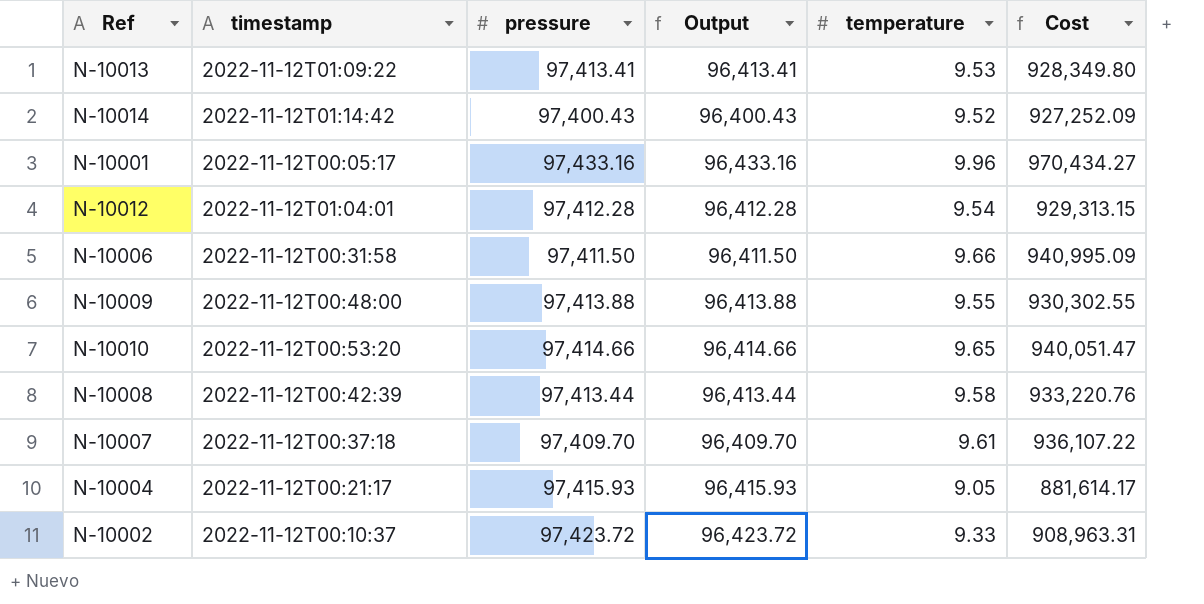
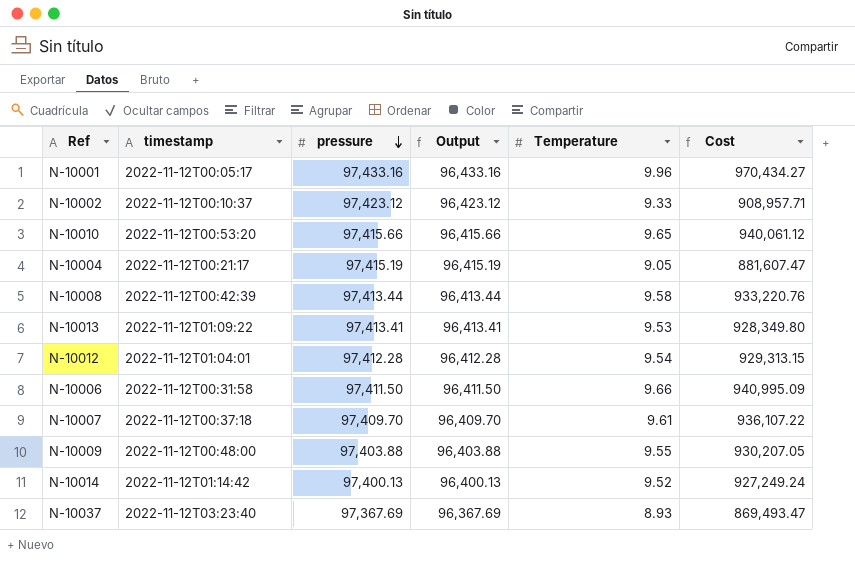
row order: none -> pressure descending
column name: temperature -> Temperature
N-10002 | pressure: 97,423.72 -> 97,423.12
N-10002 | Output: 96,423.72 -> 96,423.12
N-10002 | Cost: 908,963.31 -> 908,957.71
N-10010 | pressure: 97,414.66 -> 97,415.66
N-10010 | Output: 96,414.66 -> 96,415.66
N-10010 | Cost: 940,051.47 -> 940,061.12
N-10004 | pressure: 97,415.93 -> 97,415.19
N-10004 | Output: 96,415.93 -> 96,415.19
N-10004 | Cost: 881,614.17 -> 881,607.47
N-10009 | pressure: 97,413.88 -> 97,403.88
N-10009 | Output: 96,413.88 -> 96,403.88
N-10009 | Cost: 930,302.55 -> 930,207.05
N-10014 | pressure: 97,400.43 -> 97,400.13
N-10014 | Output: 96,400.43 -> 96,400.13
N-10014 | Cost: 927,252.09 -> 927,249.24
row N-10037: none -> 2022-11-12T03:23:40 | 97,367.69 | 96,367.69 | 8.93 | 869,493.47

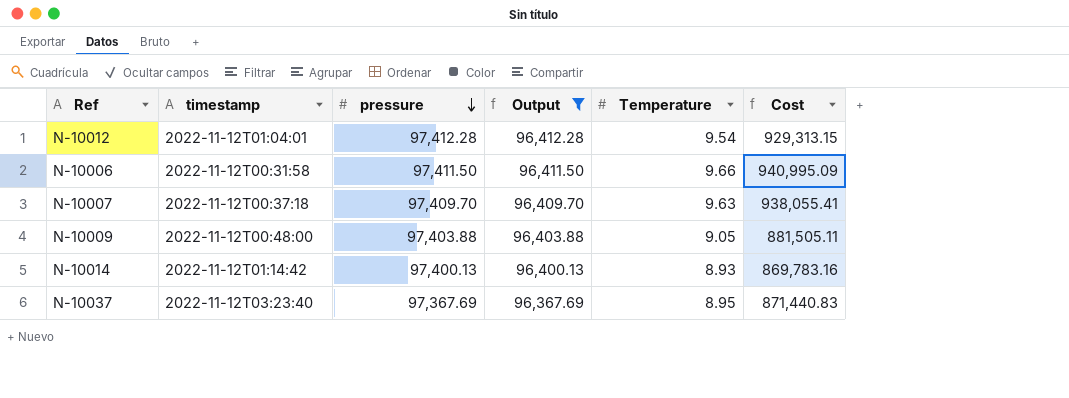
filter: none -> Output <= 96,412.28
N-10007 | Temperature: 9.61 -> 9.63
N-10007 | Cost: 936,107.22 -> 938,055.41
N-10009 | Temperature: 9.55 -> 9.05
N-10009 | Cost: 930,207.05 -> 881,505.11
N-10014 | Temperature: 9.52 -> 8.93
N-10014 | Cost: 927,249.24 -> 869,783.16
N-10037 | Temperature: 8.93 -> 8.95
N-10037 | Cost: 869,493.47 -> 871,440.83

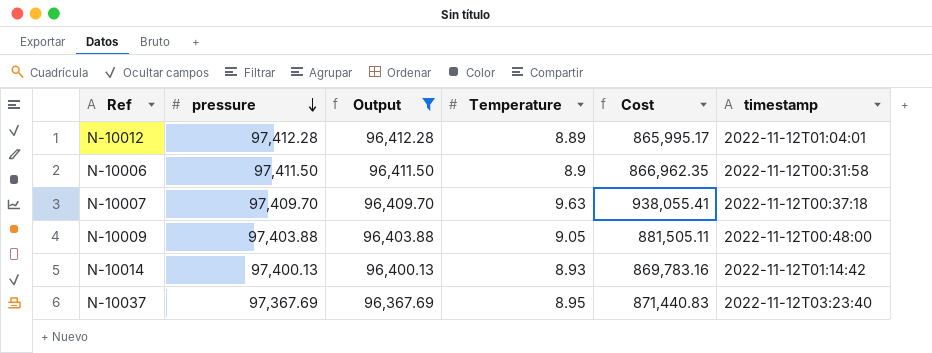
column timestamp | position: 2 -> 6
N-10012 | Temperature: 9.54 -> 8.89
N-10012 | Cost: 929,313.15 -> 865,995.17
N-10006 | Temperature: 9.66 -> 8.9
N-10006 | Cost: 940,995.09 -> 866,962.35

